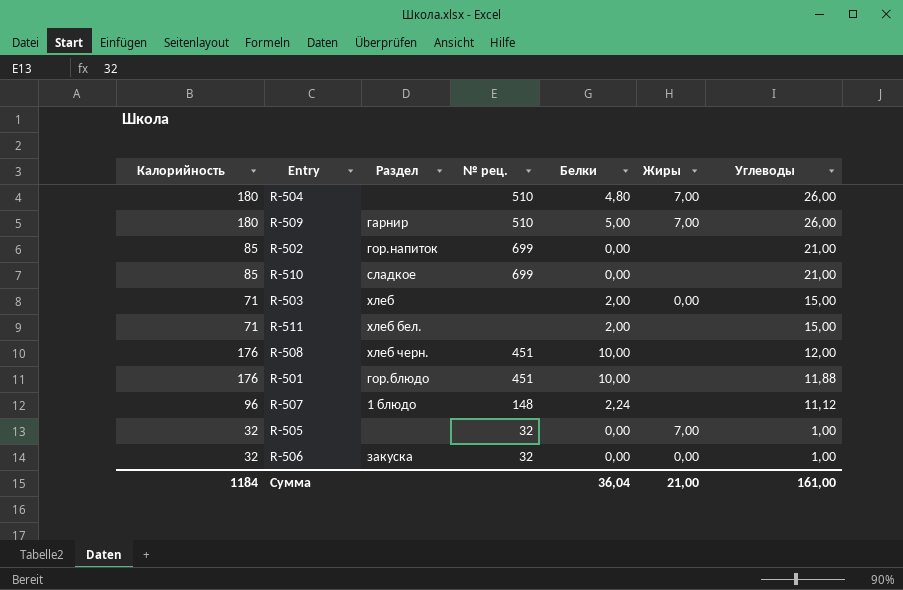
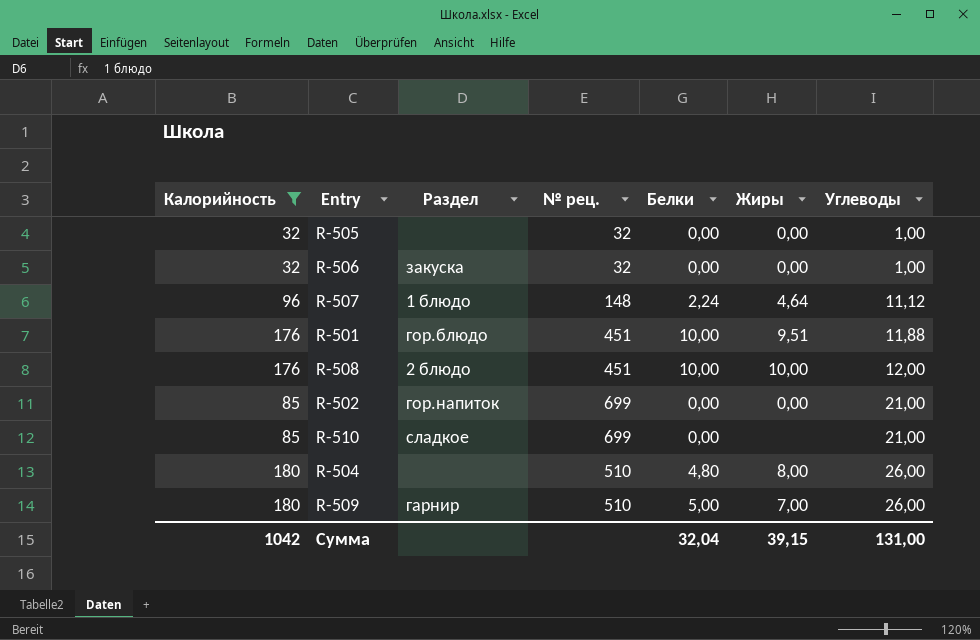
filter: none -> Калорийность != 71
row order: Углеводы descending -> Углеводы ascending
R-505 | Жиры: 7,00 -> 0,00
R-507 | Жиры: none -> 4,64
R-501 | Жиры: none -> 9,51
R-508 | Раздел: хлеб черн. -> 2 блюдо
R-508 | Жиры: none -> 10,00
R-502 | Жиры: none -> 0,00
R-504 | Жиры: 7,00 -> 8,00
Сумма | Калорийность: 1184 -> 1042
Сумма | Белки: 36,04 -> 32,04
Сумма | Жиры: 21,00 -> 39,15
Сумма | Углеводы: 161,00 -> 131,00

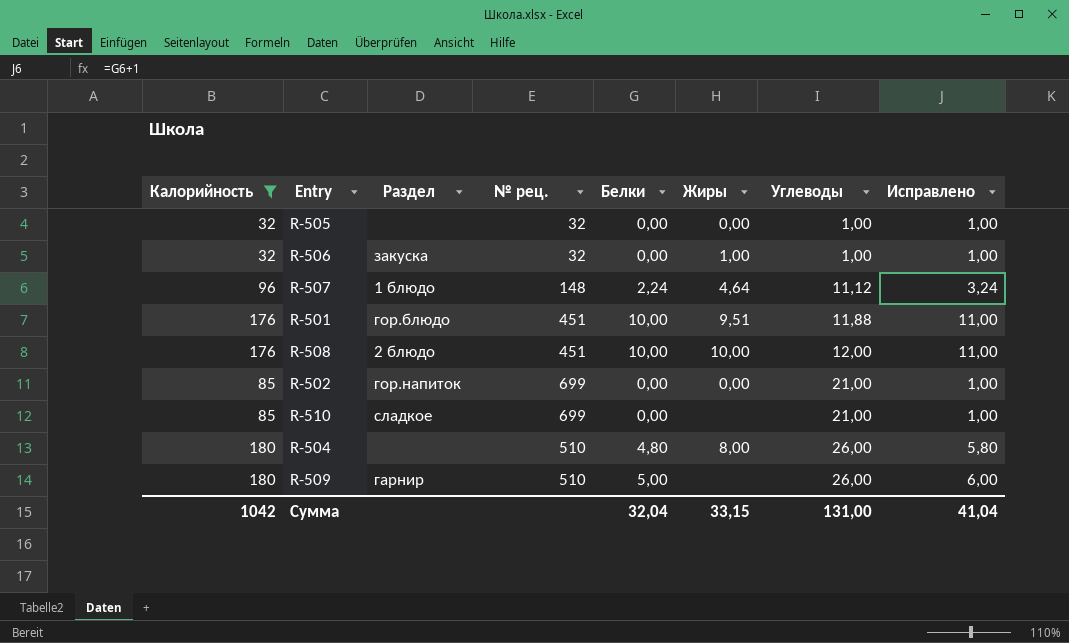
column Исправлено | formula: none -> [Белки] + 1
R-506 | Жиры: 0,00 -> 1,00
R-509 | Жиры: 7,00 -> none
Сумма | Жиры: 39,15 -> 33,15

